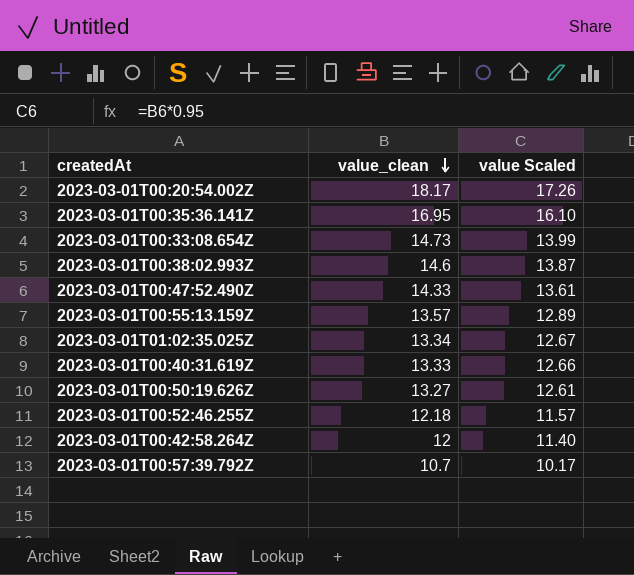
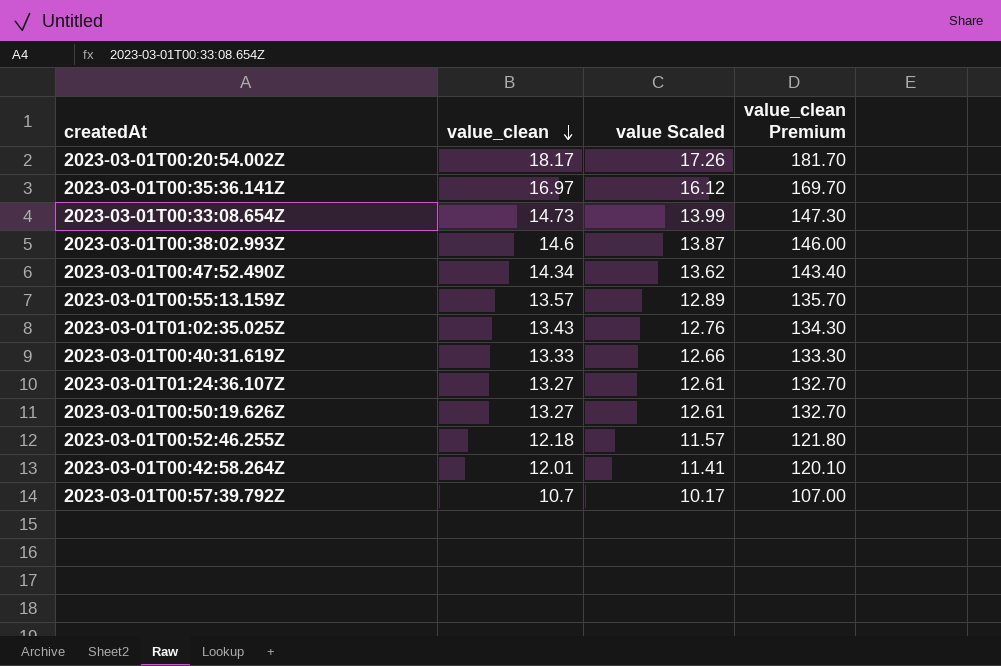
column value_clean Premium | formula: none -> [value_clean] * 10
2023-03-01T00:35:36.141Z | value_clean: 16.95 -> 16.97
2023-03-01T00:35:36.141Z | value Scaled: 16.10 -> 16.12
2023-03-01T00:47:52.490Z | value_clean: 14.33 -> 14.34
2023-03-01T00:47:52.490Z | value Scaled: 13.61 -> 13.62
2023-03-01T01:02:35.025Z | value_clean: 13.34 -> 13.43
2023-03-01T01:02:35.025Z | value Scaled: 12.67 -> 12.76
row 2023-03-01T01:24:36.107Z: none -> 13.27 | 12.61 | 132.70
2023-03-01T00:42:58.264Z | value_clean: 12 -> 12.01
2023-03-01T00:42:58.264Z | value Scaled: 11.40 -> 11.41

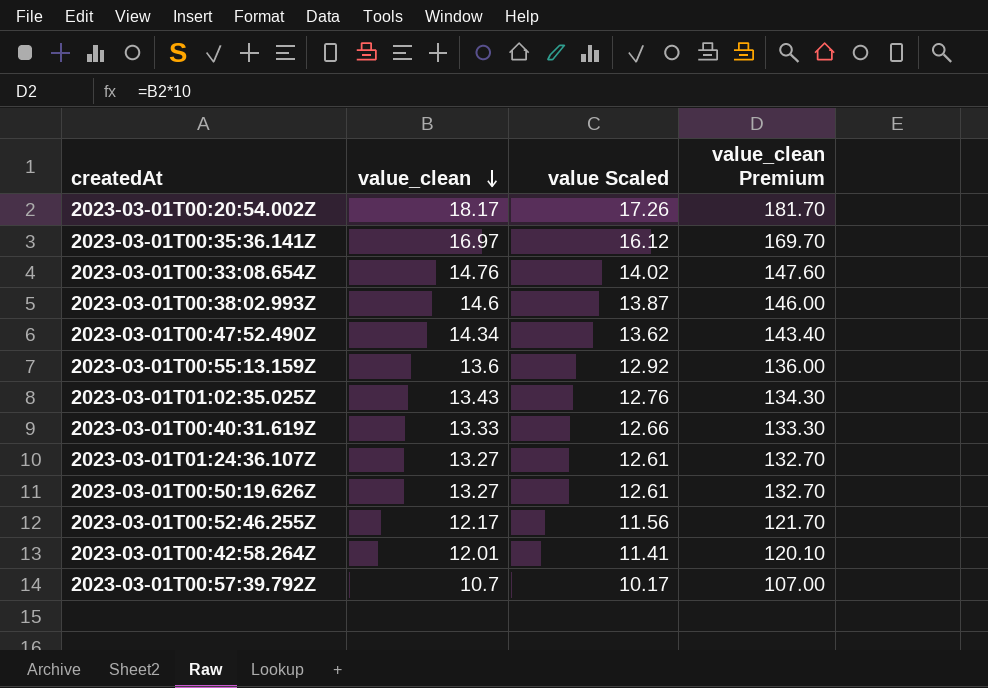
2023-03-01T00:33:08.654Z | value_clean: 14.73 -> 14.76
2023-03-01T00:33:08.654Z | value Scaled: 13.99 -> 14.02
2023-03-01T00:33:08.654Z | value_clean Premium: 147.30 -> 147.60
2023-03-01T00:55:13.159Z | value_clean: 13.57 -> 13.6
2023-03-01T00:55:13.159Z | value Scaled: 12.89 -> 12.92
2023-03-01T00:55:13.159Z | value_clean Premium: 135.70 -> 136.00
2023-03-01T00:52:46.255Z | value_clean: 12.18 -> 12.17
2023-03-01T00:52:46.255Z | value Scaled: 11.57 -> 11.56
2023-03-01T00:52:46.255Z | value_clean Premium: 121.80 -> 121.70

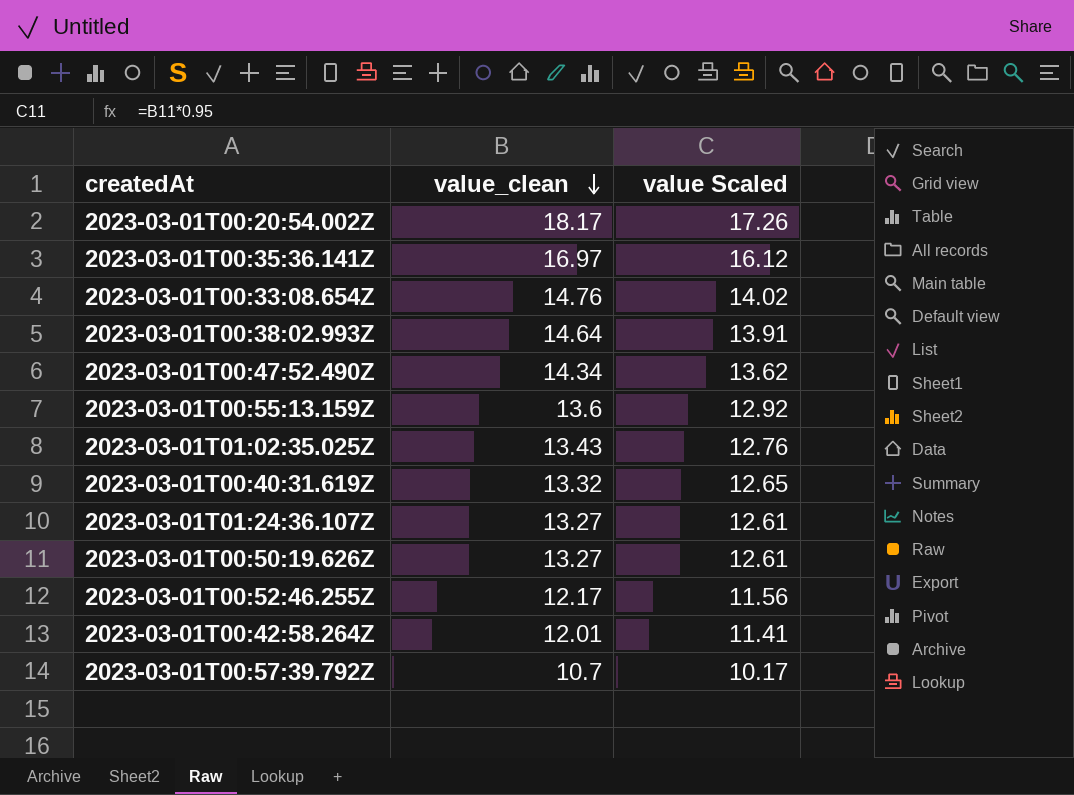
column value_clean Premium | formula: [value_clean] * 10 -> none
2023-03-01T00:38:02.993Z | value_clean: 14.6 -> 14.64
2023-03-01T00:38:02.993Z | value Scaled: 13.87 -> 13.91
2023-03-01T00:40:31.619Z | value_clean: 13.33 -> 13.32
2023-03-01T00:40:31.619Z | value Scaled: 12.66 -> 12.65

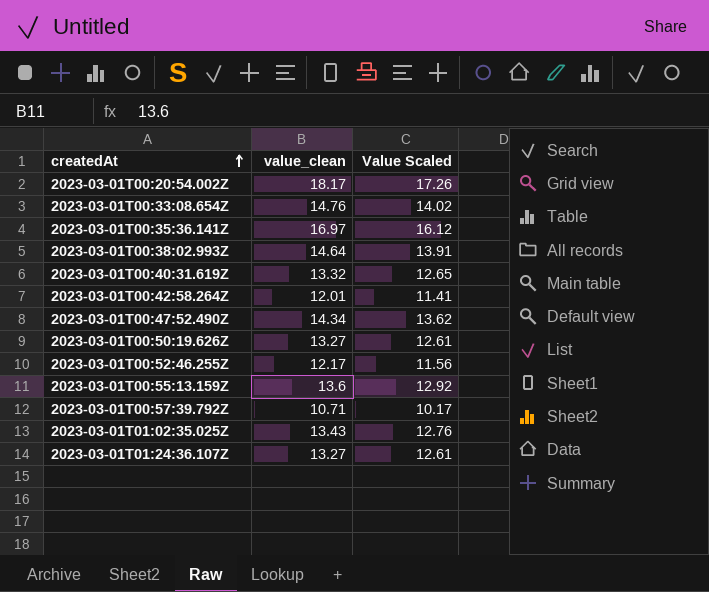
row order: value_clean descending -> createdAt ascending
column name: value Scaled -> Value Scaled
2023-03-01T00:57:39.792Z | value_clean: 10.7 -> 10.71

